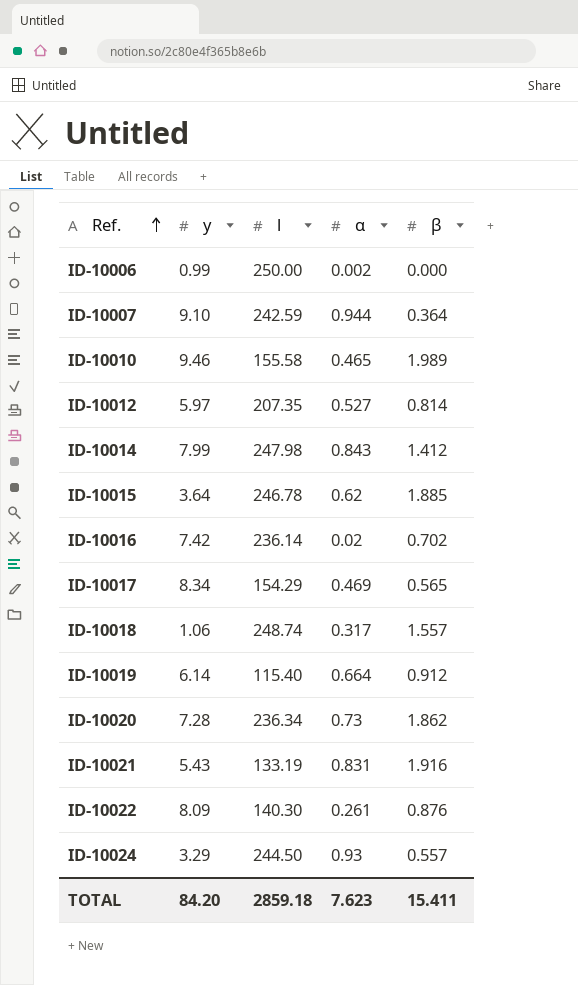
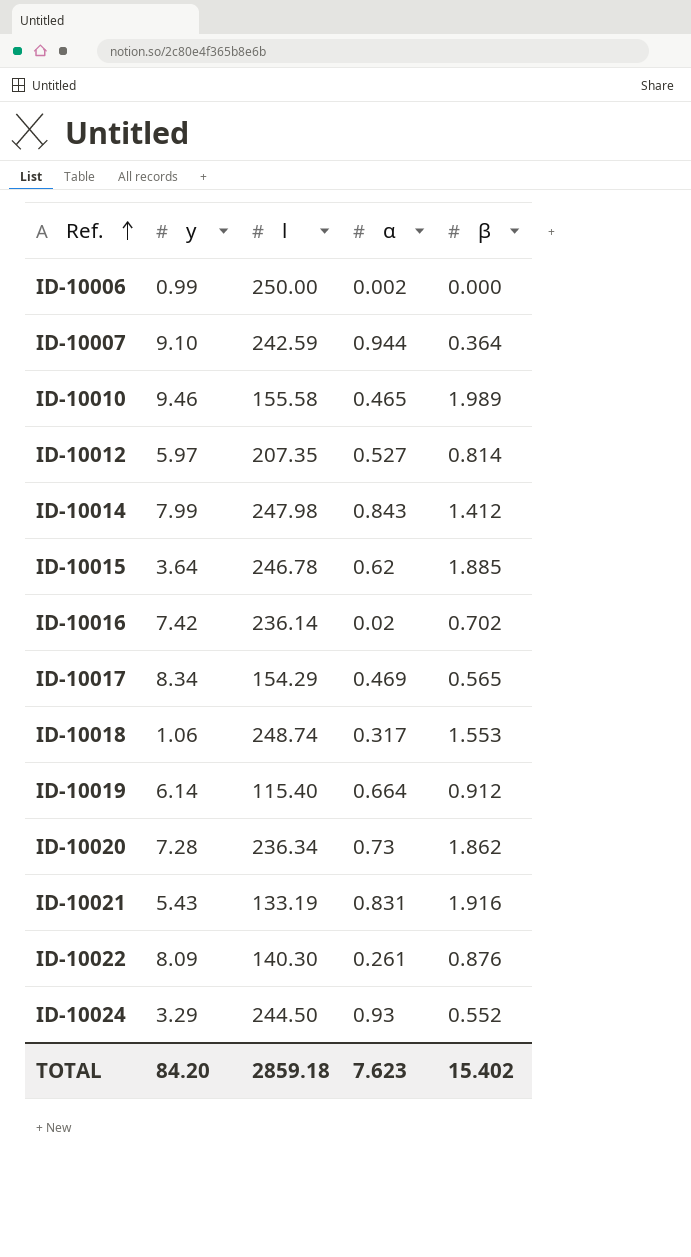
ID-10018 | β: 1.557 -> 1.553
ID-10024 | β: 0.557 -> 0.552
TOTAL | β: 15.411 -> 15.402

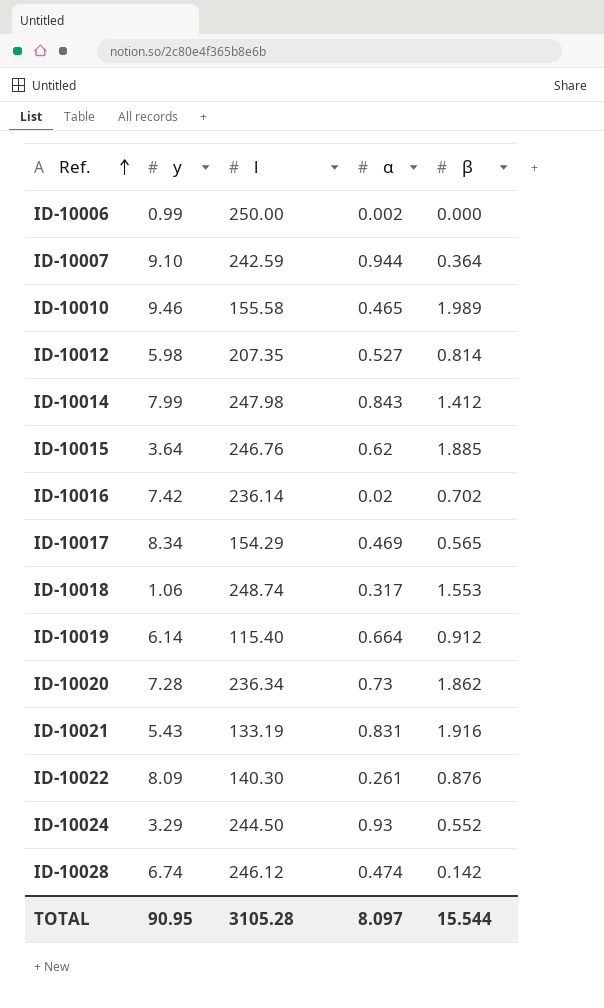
ID-10012 | y: 5.97 -> 5.98
ID-10015 | l: 246.78 -> 246.76
row ID-10028: none -> 6.74 | 246.12 | 0.474 | 0.142
TOTAL | y: 84.20 -> 90.95
TOTAL | l: 2859.18 -> 3105.28
TOTAL | α: 7.623 -> 8.097
TOTAL | β: 15.402 -> 15.544

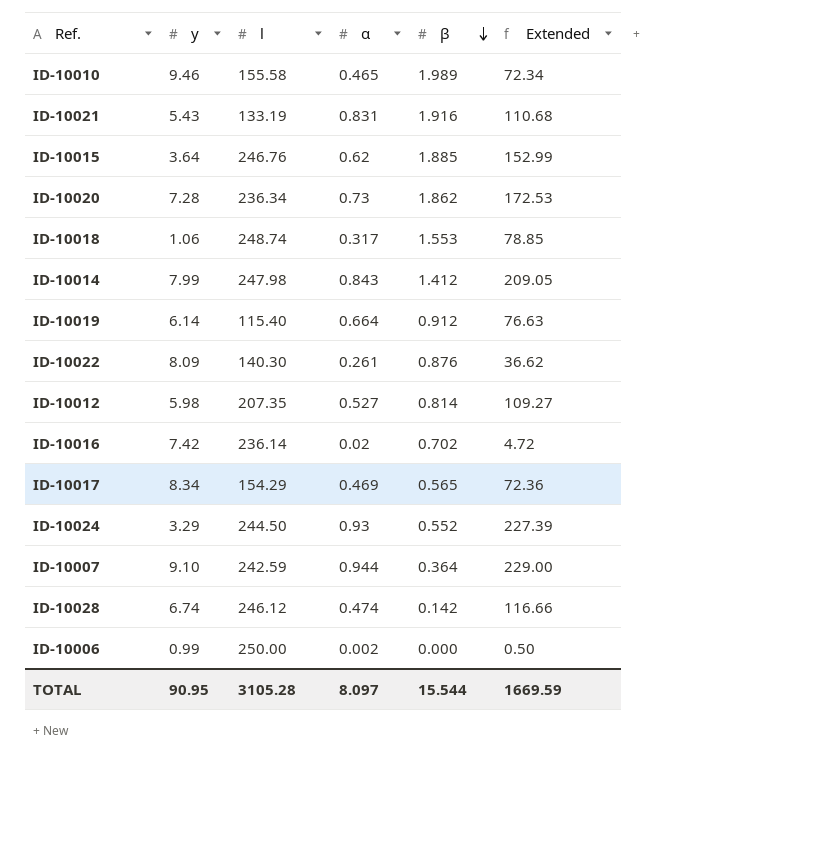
row order: Ref. ascending -> β descending
column Extended | formula: none -> [l] * [α]

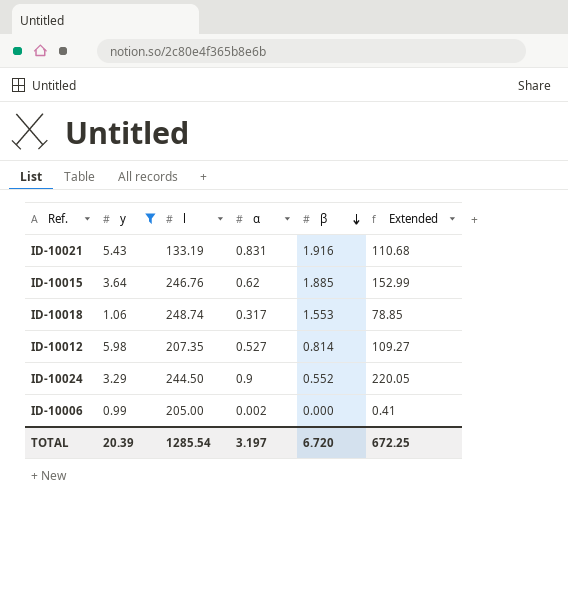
filter: none -> y <= 5.98
ID-10024 | α: 0.93 -> 0.9
ID-10024 | Extended: 227.39 -> 220.05
ID-10006 | l: 250.00 -> 205.00
ID-10006 | Extended: 0.50 -> 0.41
TOTAL | y: 90.95 -> 20.39
TOTAL | l: 3105.28 -> 1285.54
TOTAL | α: 8.097 -> 3.197
TOTAL | β: 15.544 -> 6.720
TOTAL | Extended: 1669.59 -> 672.25

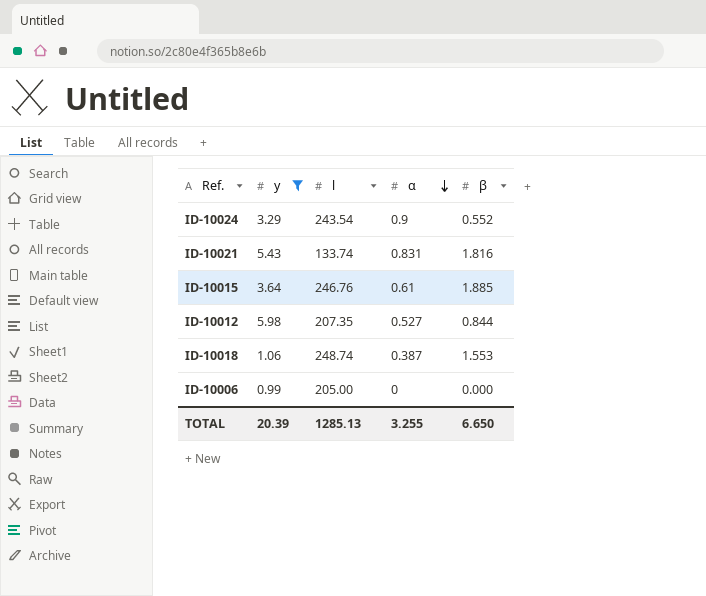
row order: β descending -> α descending
column Extended | formula: [l] * [α] -> none
ID-10024 | l: 244.50 -> 243.54
ID-10021 | l: 133.19 -> 133.74
ID-10021 | β: 1.916 -> 1.816
ID-10015 | α: 0.62 -> 0.61
ID-10012 | β: 0.814 -> 0.844
ID-10018 | α: 0.317 -> 0.387
ID-10006 | α: 0.002 -> 0
TOTAL | l: 1285.54 -> 1285.13
TOTAL | α: 3.197 -> 3.255
TOTAL | β: 6.720 -> 6.650

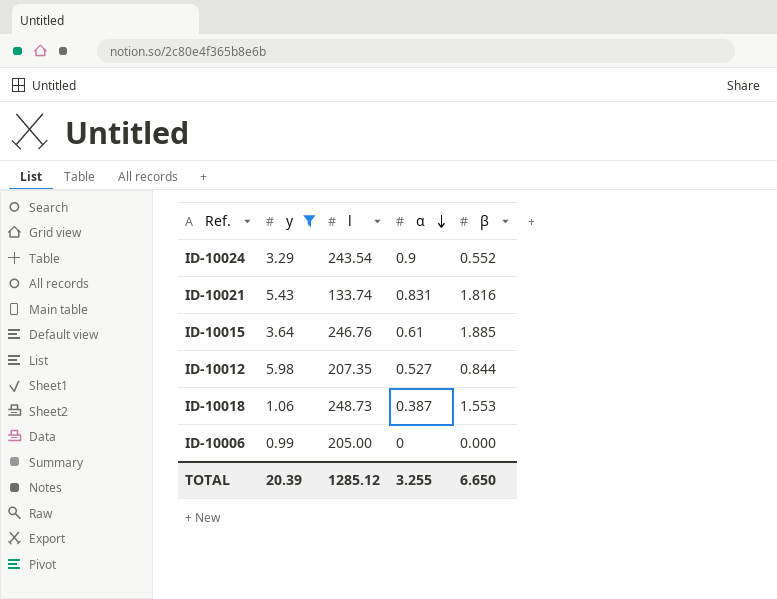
ID-10018 | l: 248.74 -> 248.73
TOTAL | l: 1285.13 -> 1285.12

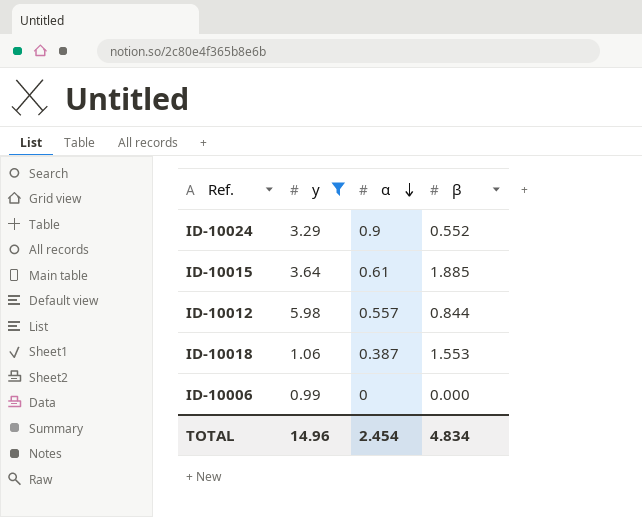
column l | position: 3 -> none
row ID-10021: 5.43 | 133.74 | 0.831 | 1.816 -> none
ID-10012 | α: 0.527 -> 0.557
TOTAL | y: 20.39 -> 14.96
TOTAL | α: 3.255 -> 2.454
TOTAL | β: 6.650 -> 4.834

